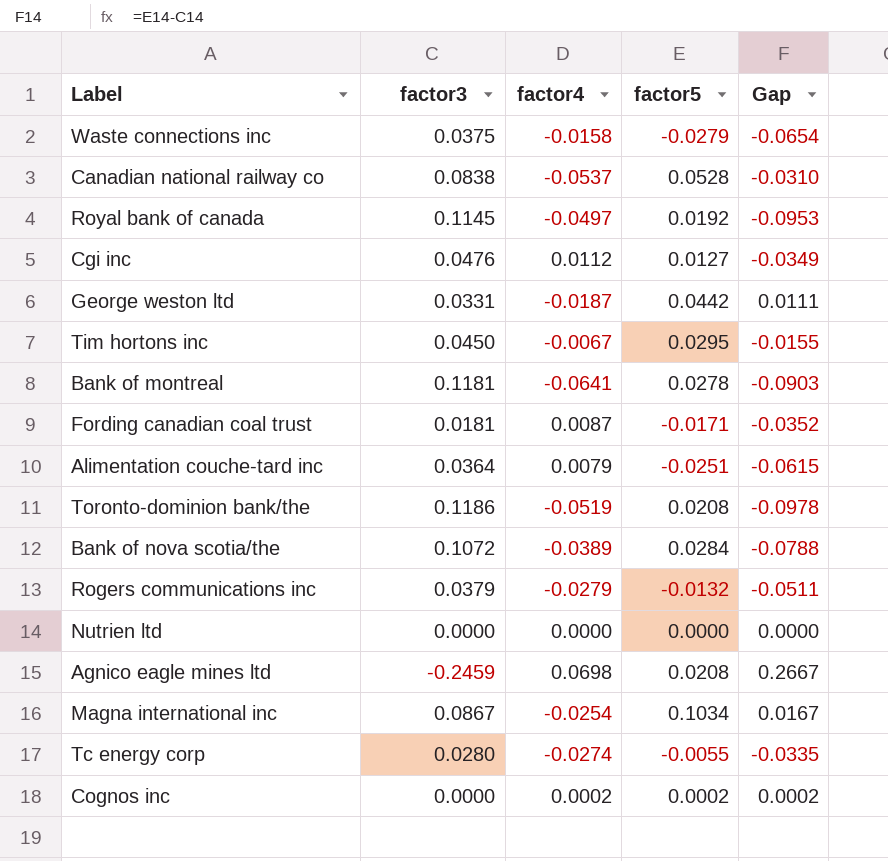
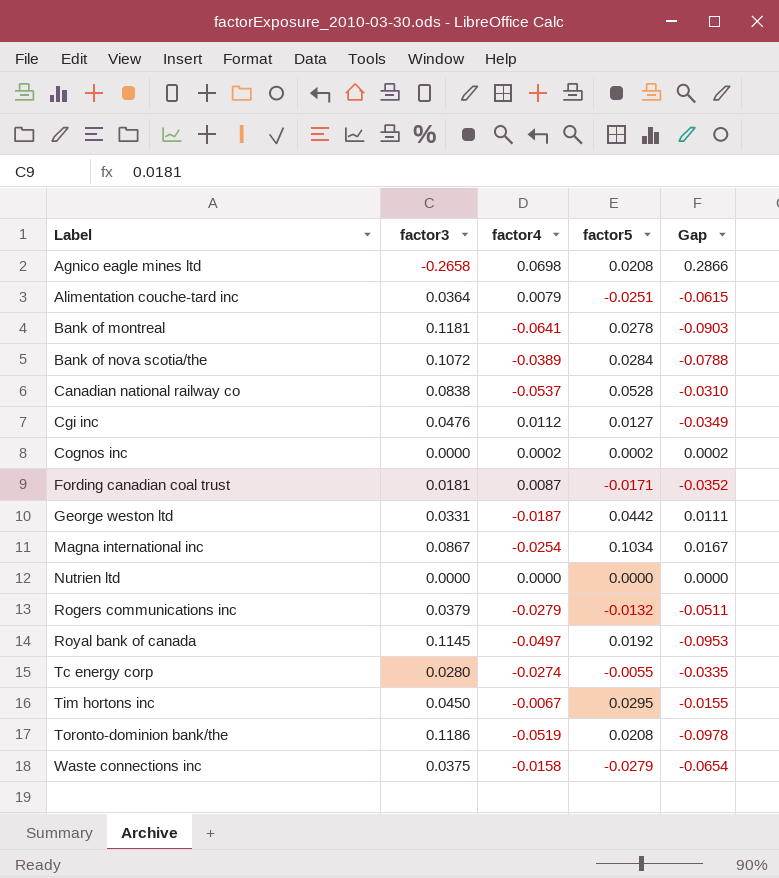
row order: none -> Label ascending
Agnico eagle mines ltd | factor3: -0.2459 -> -0.2658
Agnico eagle mines ltd | Gap: 0.2667 -> 0.2866

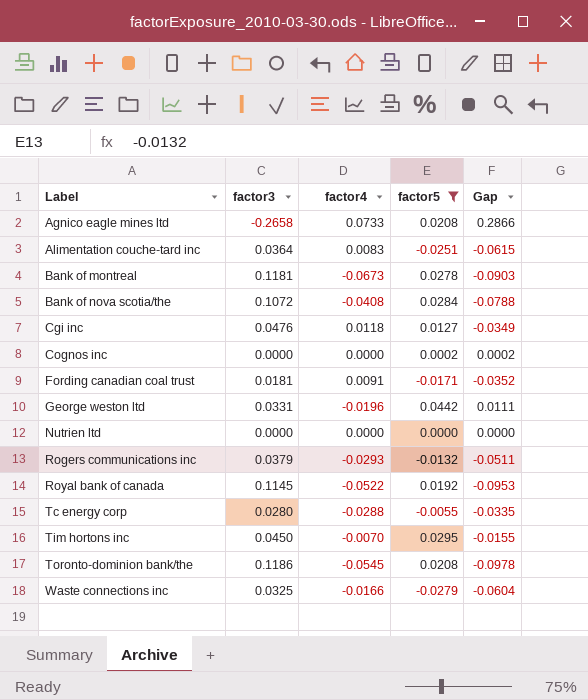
filter: none -> factor5 <= 0.0442
Agnico eagle mines ltd | factor4: 0.0698 -> 0.0733
Alimentation couche-tard inc | factor4: 0.0079 -> 0.0083
Bank of montreal | factor4: -0.0641 -> -0.0673
Bank of nova scotia/the | factor4: -0.0389 -> -0.0408
Cgi inc | factor4: 0.0112 -> 0.0118
Cognos inc | factor4: 0.0002 -> 0.0000
Fording canadian coal trust | factor4: 0.0087 -> 0.0091
George weston ltd | factor4: -0.0187 -> -0.0196
Rogers communications inc | factor4: -0.0279 -> -0.0293
Royal bank of canada | factor4: -0.0497 -> -0.0522
Tc energy corp | factor4: -0.0274 -> -0.0288
Tim hortons inc | factor4: -0.0067 -> -0.0070
Toronto-dominion bank/the | factor4: -0.0519 -> -0.0545
Waste connections inc | factor3: 0.0375 -> 0.0325
Waste connections inc | factor4: -0.0158 -> -0.0166
Waste connections inc | Gap: -0.0654 -> -0.0604

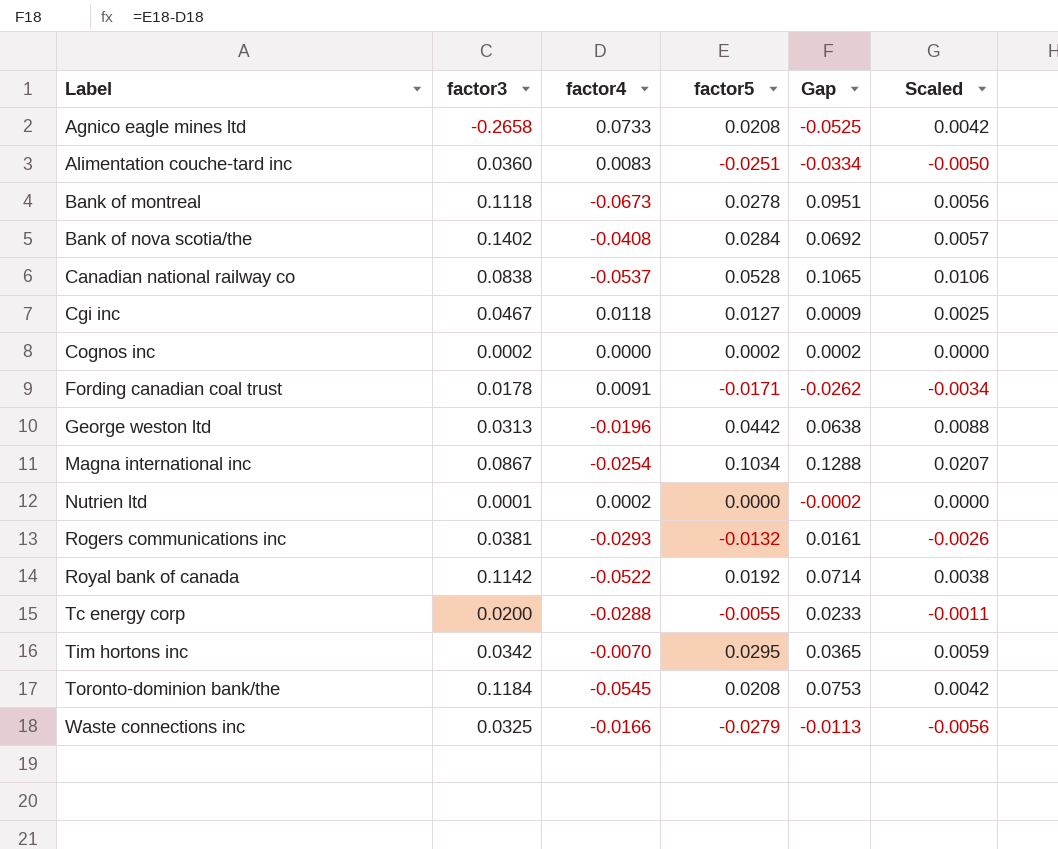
filter: factor5 <= 0.0442 -> none
column Gap | formula: [factor5] - [factor3] -> [factor5] - [factor4]
column Scaled | formula: none -> [factor5] * 0.2
Alimentation couche-tard inc | factor3: 0.0364 -> 0.0360
Bank of montreal | factor3: 0.1181 -> 0.1118
Bank of nova scotia/the | factor3: 0.1072 -> 0.1402
Cgi inc | factor3: 0.0476 -> 0.0467
Cognos inc | factor3: 0.0000 -> 0.0002
Fording canadian coal trust | factor3: 0.0181 -> 0.0178
George weston ltd | factor3: 0.0331 -> 0.0313
Nutrien ltd | factor3: 0.0000 -> 0.0001
Nutrien ltd | factor4: 0.0000 -> 0.0002
Rogers communications inc | factor3: 0.0379 -> 0.0381
Royal bank of canada | factor3: 0.1145 -> 0.1142
Tc energy corp | factor3: 0.0280 -> 0.0200
Tim hortons inc | factor3: 0.0450 -> 0.0342
Toronto-dominion bank/the | factor3: 0.1186 -> 0.1184

